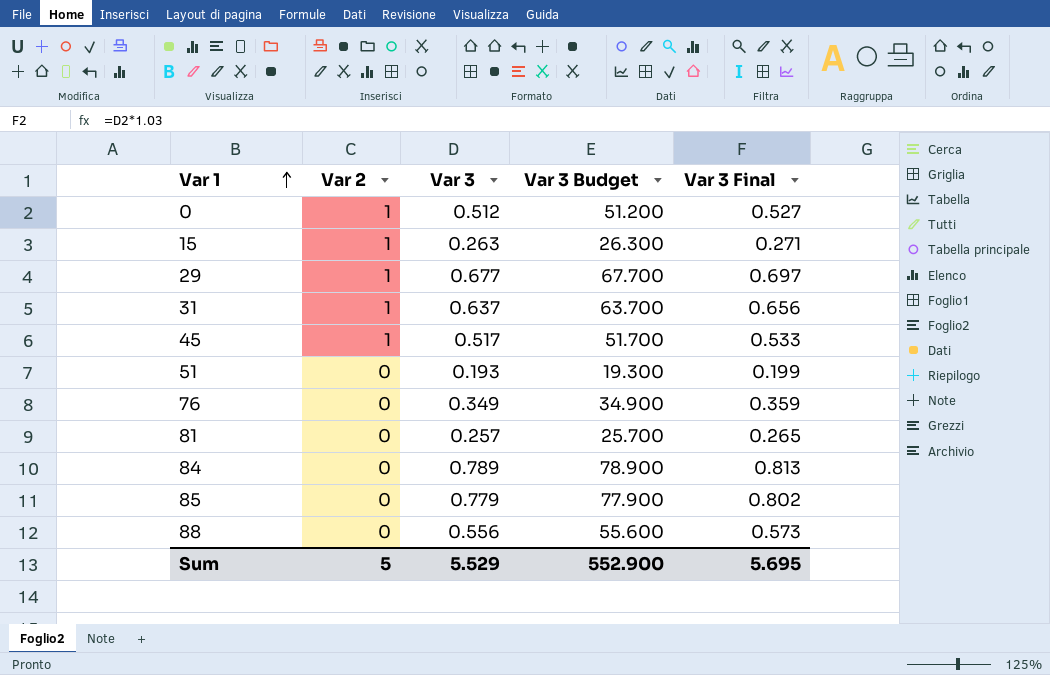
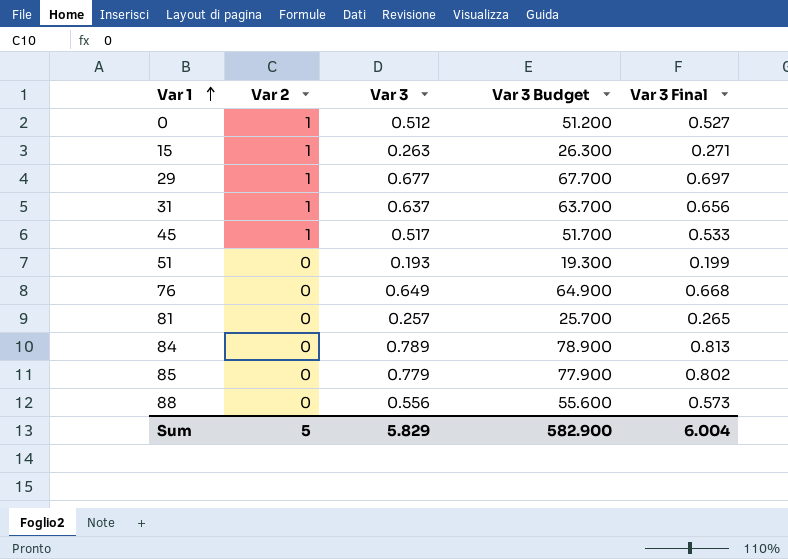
76 | Var 3: 0.349 -> 0.649
76 | Var 3 Budget: 34.900 -> 64.900
76 | Var 3 Final: 0.359 -> 0.668
Sum | Var 3: 5.529 -> 5.829
Sum | Var 3 Budget: 552.900 -> 582.900
Sum | Var 3 Final: 5.695 -> 6.004

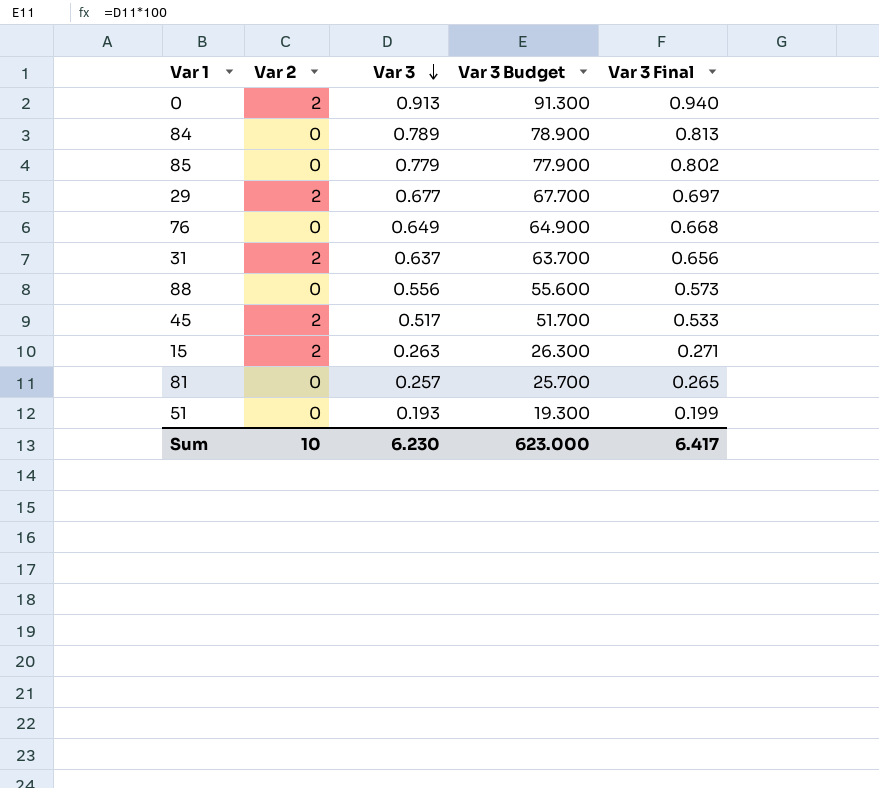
row order: Var 1 ascending -> Var 3 descending
0 | Var 2: 1 -> 2
0 | Var 3: 0.512 -> 0.913
0 | Var 3 Budget: 51.200 -> 91.300
0 | Var 3 Final: 0.527 -> 0.940
29 | Var 2: 1 -> 2
31 | Var 2: 1 -> 2
45 | Var 2: 1 -> 2
15 | Var 2: 1 -> 2
Sum | Var 2: 5 -> 10
Sum | Var 3: 5.829 -> 6.230
Sum | Var 3 Budget: 582.900 -> 623.000
Sum | Var 3 Final: 6.004 -> 6.417

